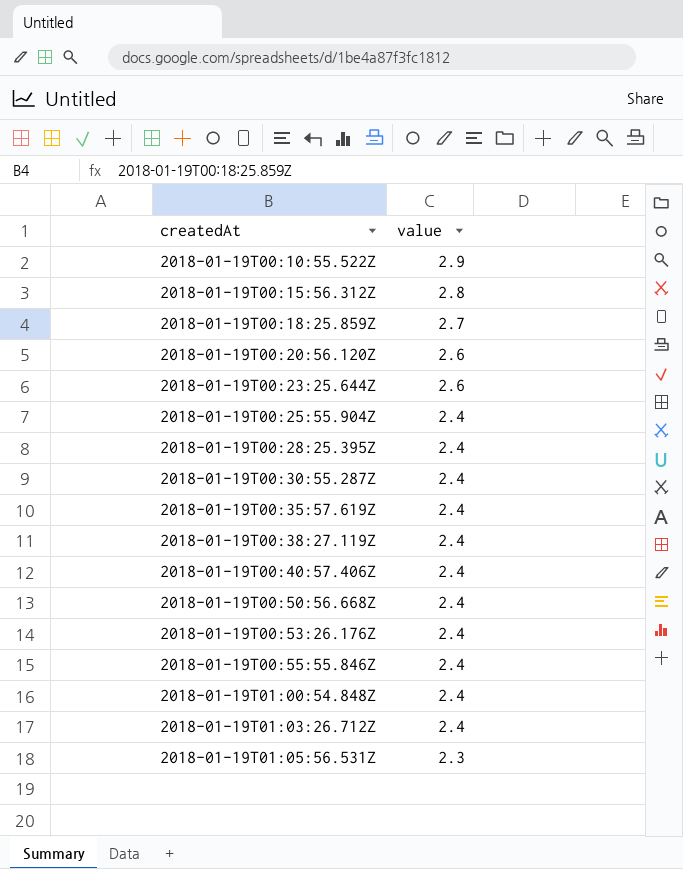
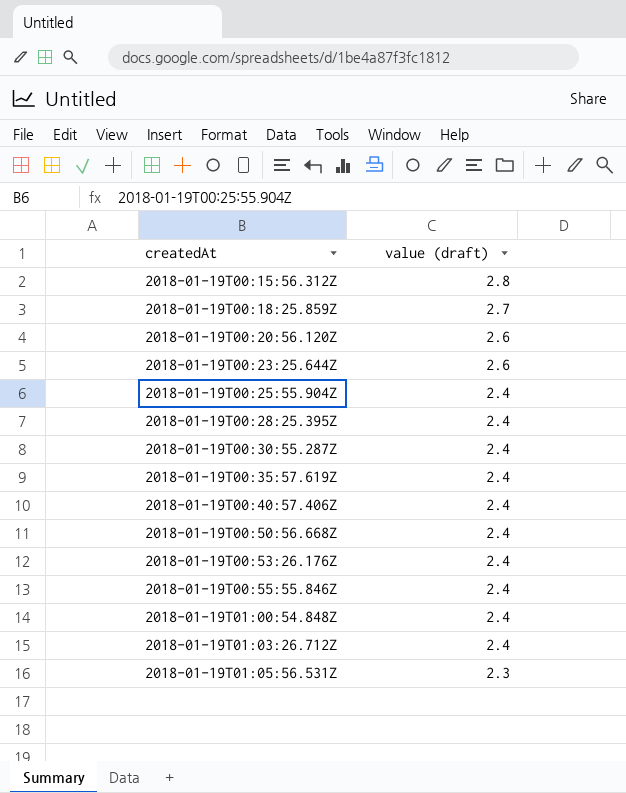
column name: value -> value (draft)
row 2018-01-19T00:10:55.522Z: 2.9 -> none
row 2018-01-19T00:38:27.119Z: 2.4 -> none

